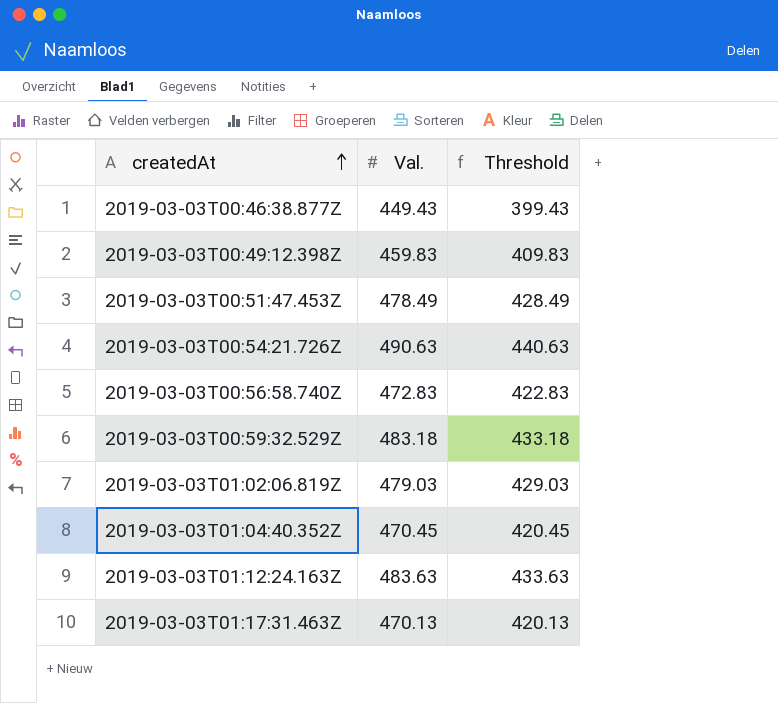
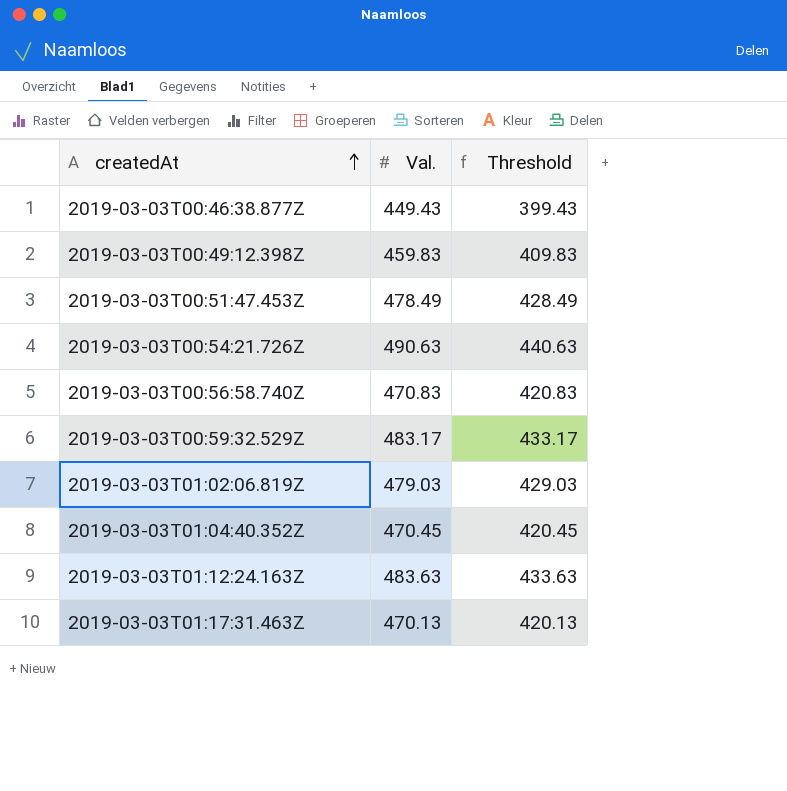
2019-03-03T00:56:58.740Z | Val.: 472.83 -> 470.83
2019-03-03T00:56:58.740Z | Threshold: 422.83 -> 420.83
2019-03-03T00:59:32.529Z | Val.: 483.18 -> 483.17
2019-03-03T00:59:32.529Z | Threshold: 433.18 -> 433.17

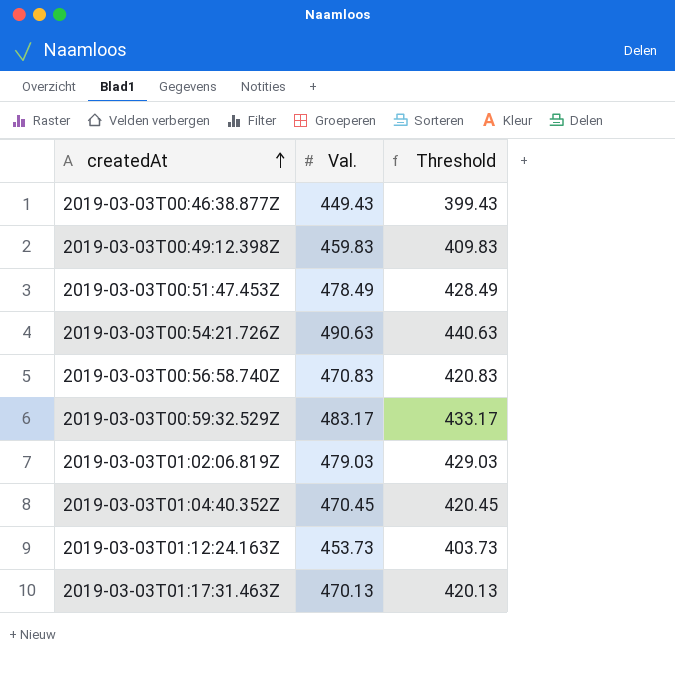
2019-03-03T01:12:24.163Z | Val.: 483.63 -> 453.73
2019-03-03T01:12:24.163Z | Threshold: 433.63 -> 403.73

